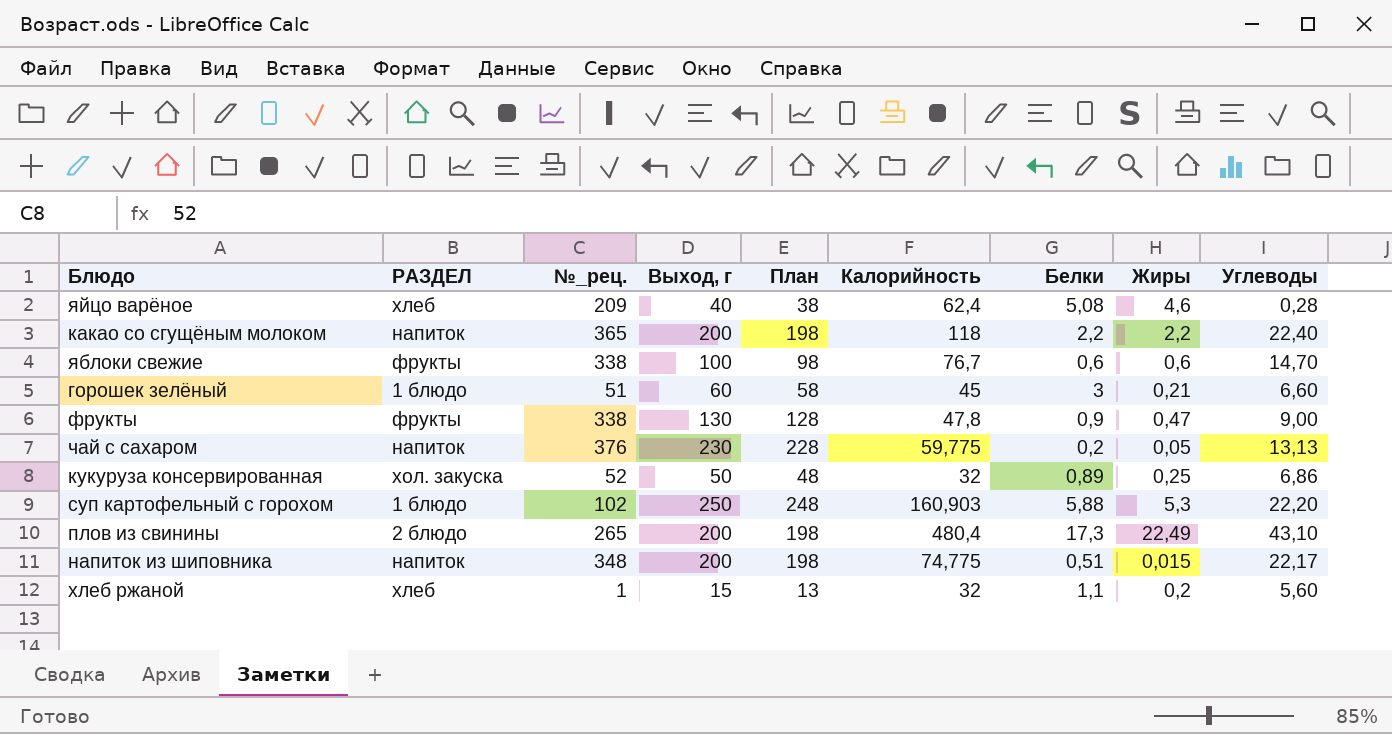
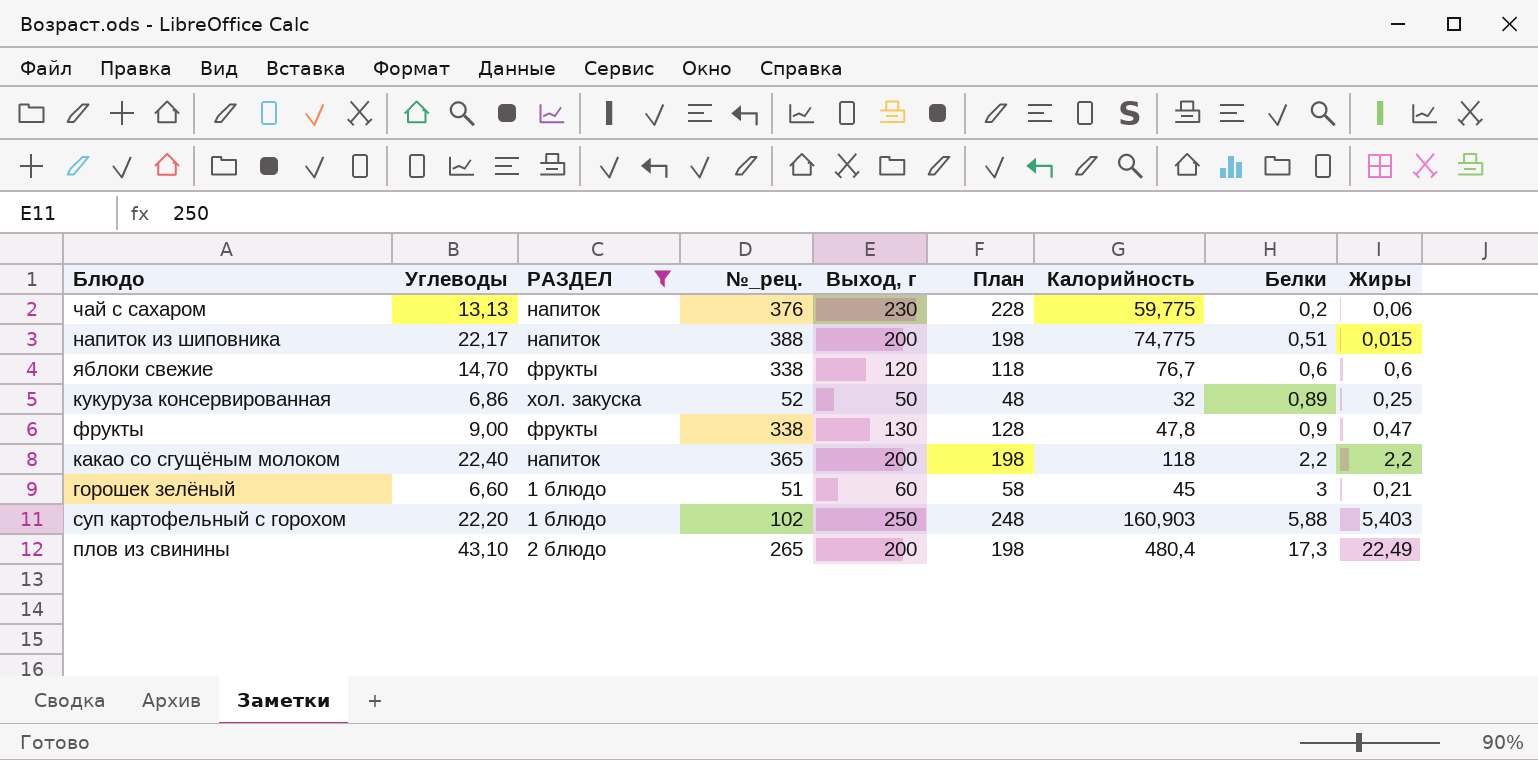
filter: none -> РАЗДЕЛ != хлеб
row order: none -> Белки ascending
column Углеводы | position: 9 -> 2
чай с сахаром | Жиры: 0,05 -> 0,06
напиток из шиповника | №_рец.: 348 -> 388
яблоки свежие | Выход, г: 100 -> 120
яблоки свежие | План: 98 -> 118
суп картофельный с горохом | Жиры: 5,3 -> 5,403

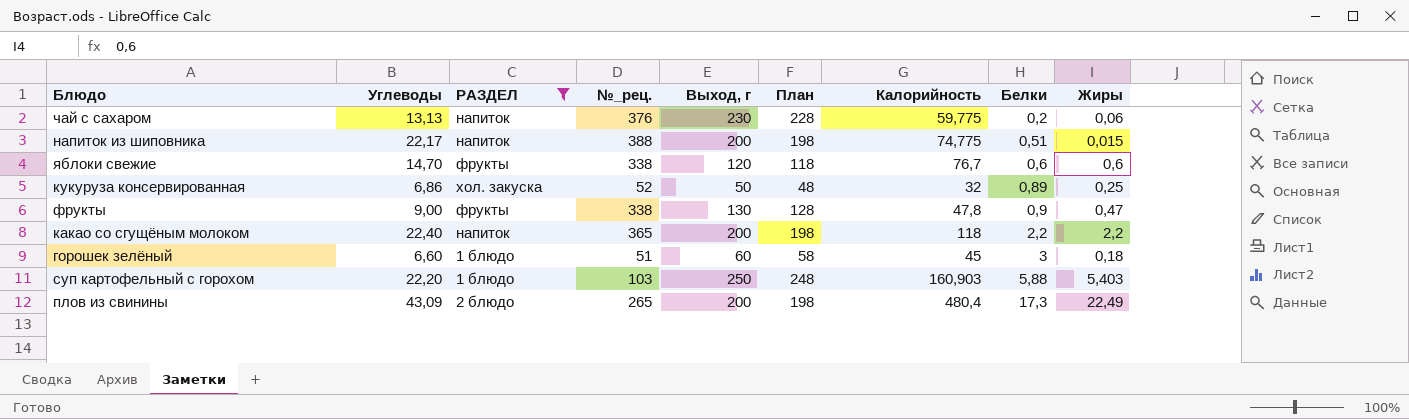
горошек зелёный | Жиры: 0,21 -> 0,18
суп картофельный с горохом | №_рец.: 102 -> 103
плов из свинины | Углеводы: 43,10 -> 43,09

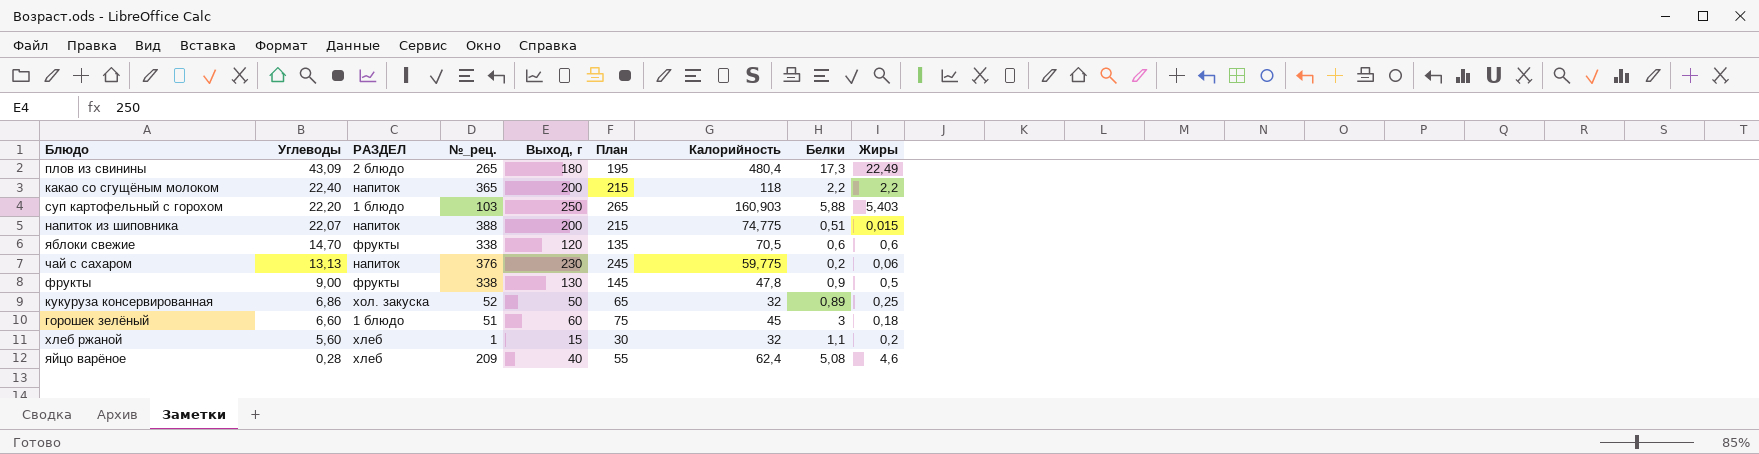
filter: РАЗДЕЛ != хлеб -> none
row order: Белки ascending -> Углеводы descending
column План | formula: [Выход, г] - 2 -> [Выход, г] + 15
плов из свинины | Выход, г: 200 -> 180
напиток из шиповника | Углеводы: 22,17 -> 22,07
яблоки свежие | Калорийность: 76,7 -> 70,5
фрукты | Жиры: 0,47 -> 0,5

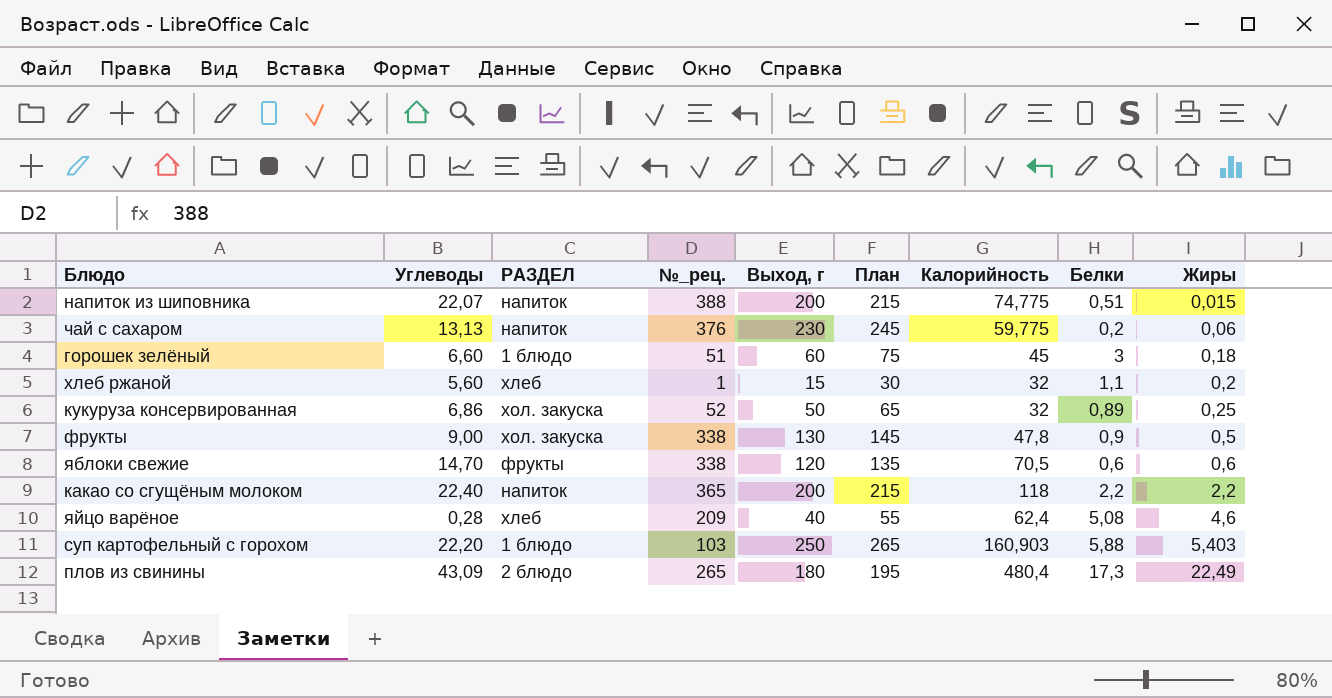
row order: Углеводы descending -> Жиры ascending
фрукты | РАЗДЕЛ: фрукты -> хол. закуска

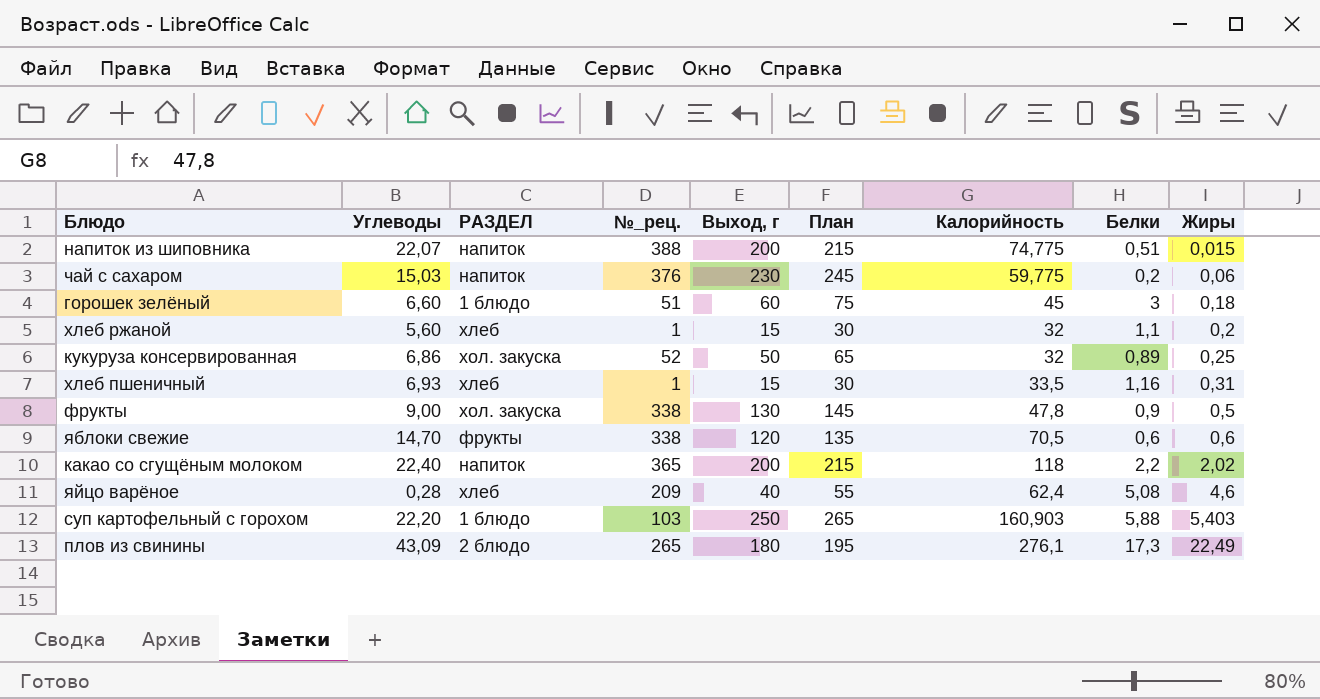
чай с сахаром | Углеводы: 13,13 -> 15,03
row хлеб пшеничный: none -> 6,93 | хлеб | 1 | 15 | 30 | 33,5 | 1,16 | 0,31
какао со сгущёным молоком | Жиры: 2,2 -> 2,02
плов из свинины | Калорийность: 480,4 -> 276,1

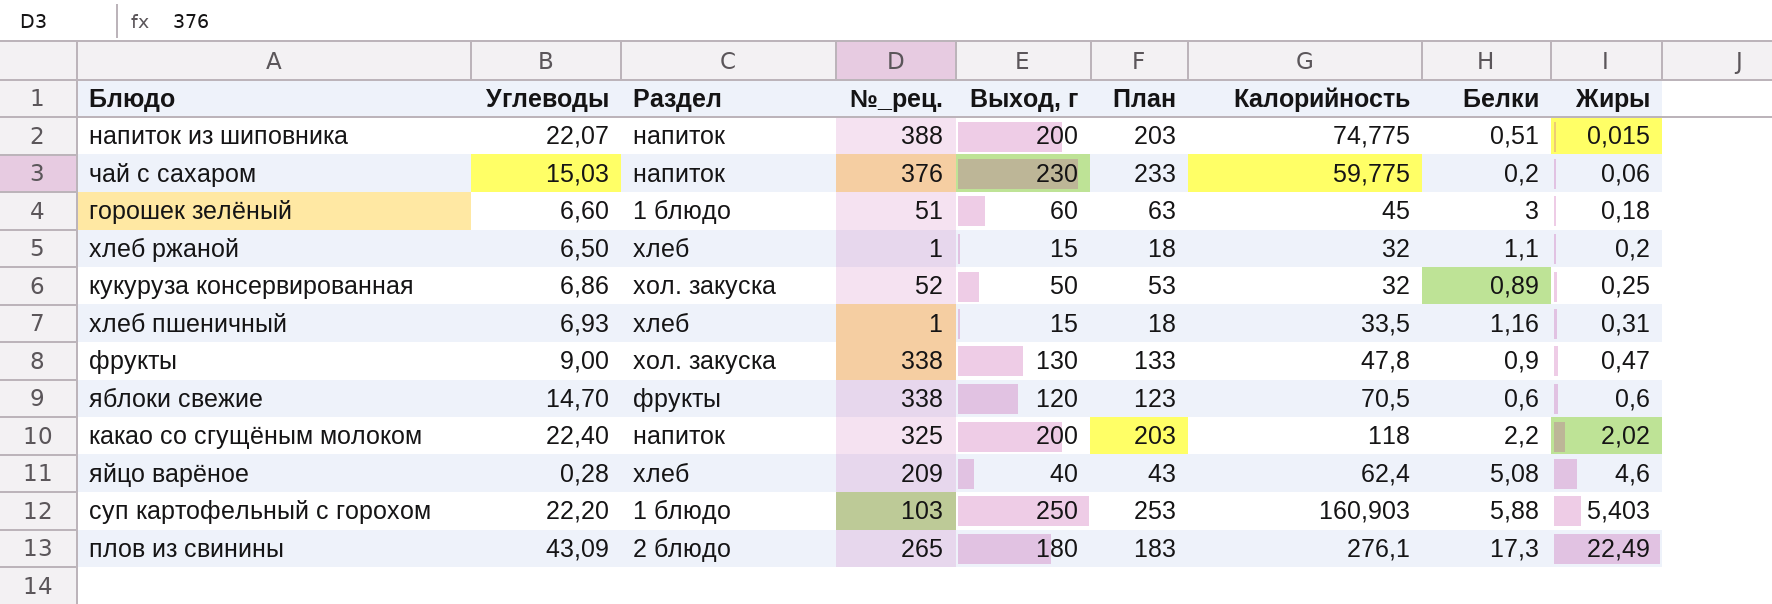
column name: РАЗДЕЛ -> Раздел
column План | formula: [Выход, г] + 15 -> [Выход, г] + 3
хлеб ржаной | Углеводы: 5,60 -> 6,50
фрукты | Жиры: 0,5 -> 0,47
какао со сгущёным молоком | №_рец.: 365 -> 325

